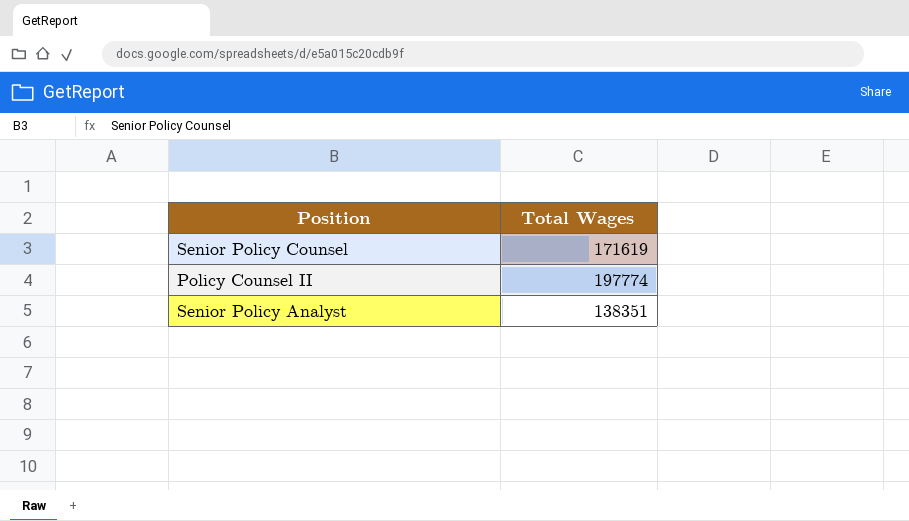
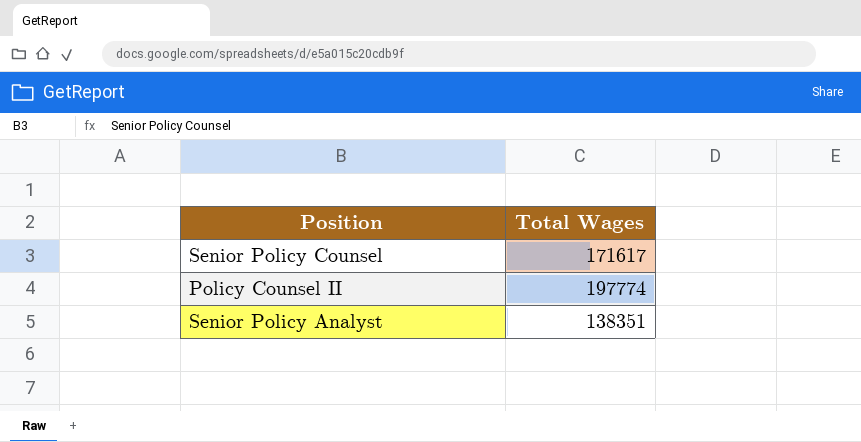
Senior Policy Counsel | Total Wages: 171619 -> 171617

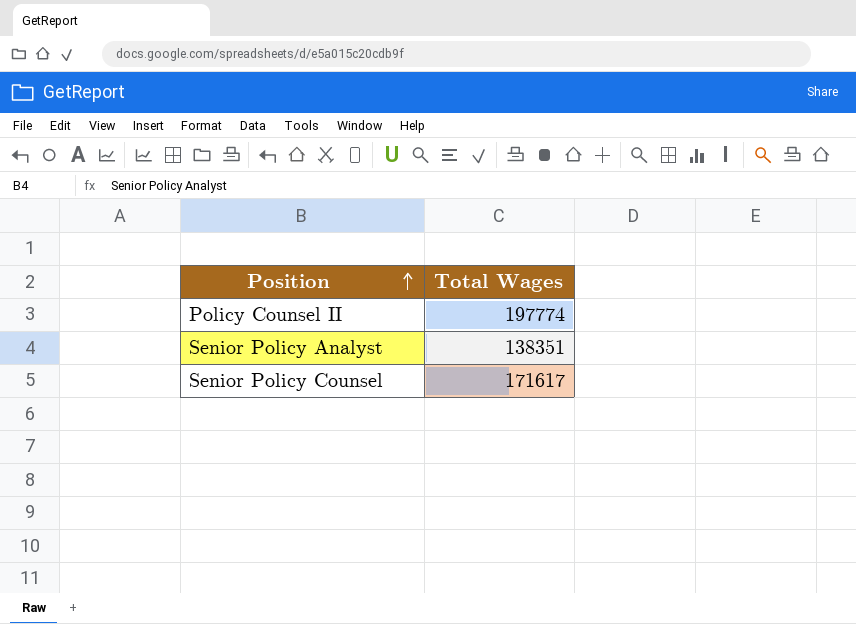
row order: none -> Position ascending

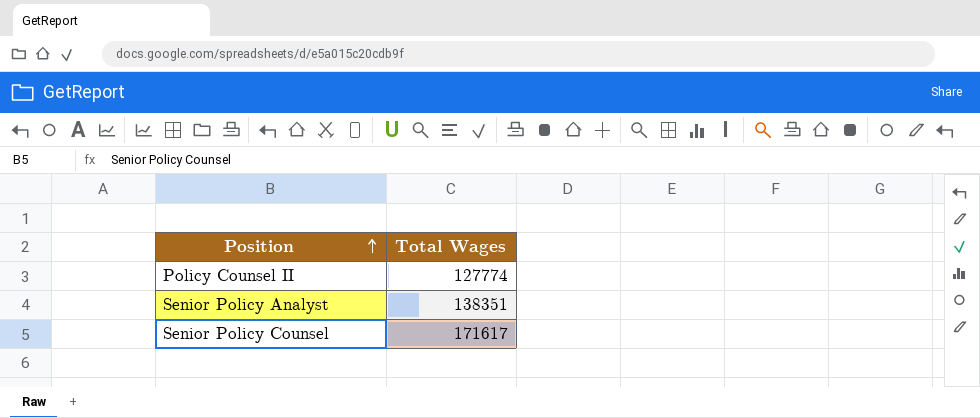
Policy Counsel II | Total Wages: 197774 -> 127774

